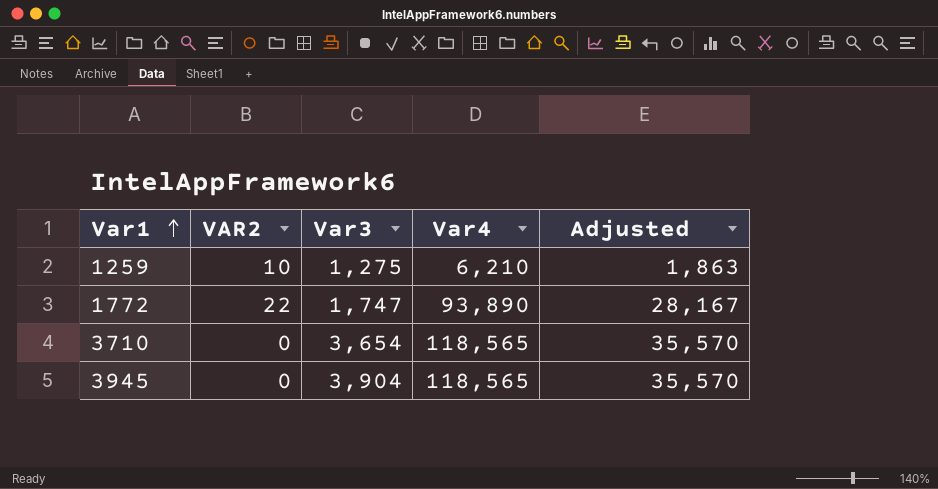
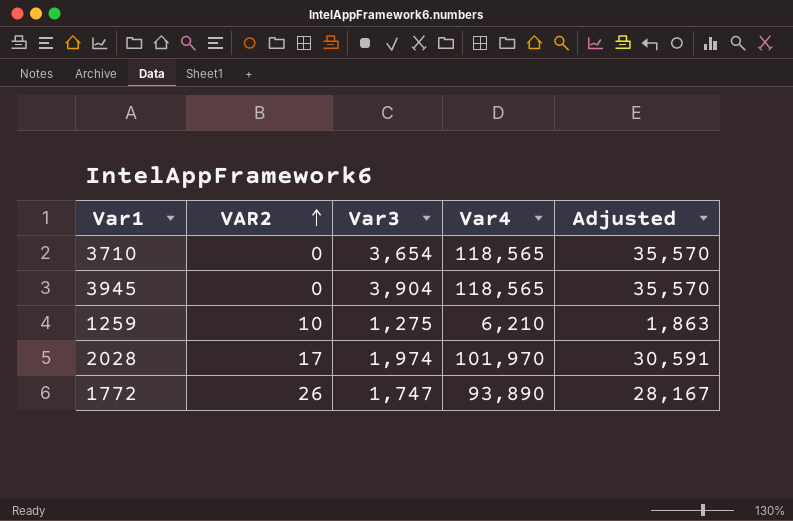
row order: Var1 ascending -> VAR2 ascending
row 2028: none -> 17 | 1,974 | 101,970 | 30,591
1772 | VAR2: 22 -> 26

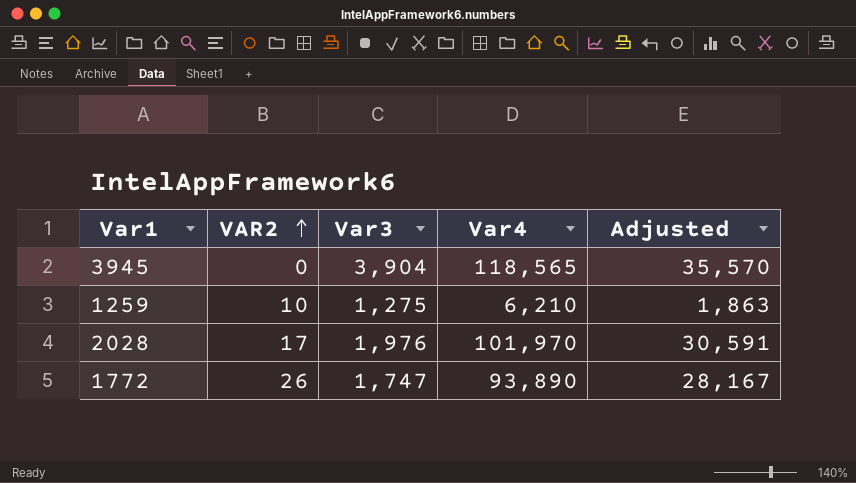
row 3710: 0 | 3,654 | 118,565 | 35,570 -> none
2028 | Var3: 1,974 -> 1,976

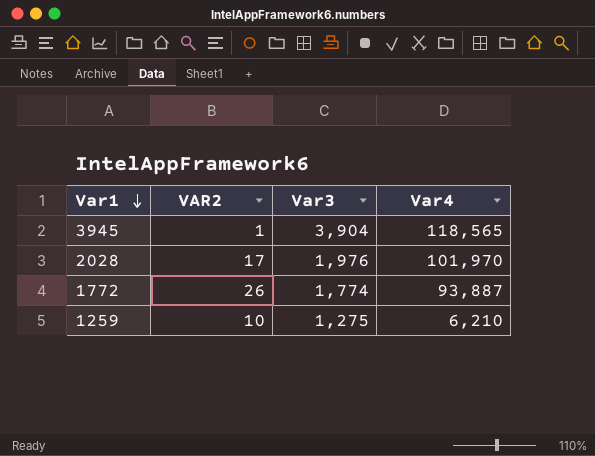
row order: VAR2 ascending -> Var1 descending
column Adjusted | formula: [Var4] * 0.3 -> none
3945 | VAR2: 0 -> 1
1772 | Var3: 1,747 -> 1,774
1772 | Var4: 93,890 -> 93,887

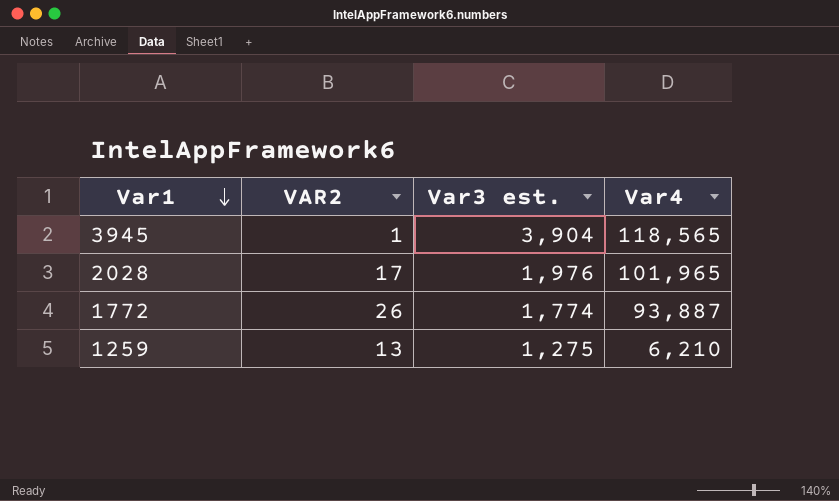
column name: Var3 -> Var3 est.
2028 | Var4: 101,970 -> 101,965
1259 | VAR2: 10 -> 13

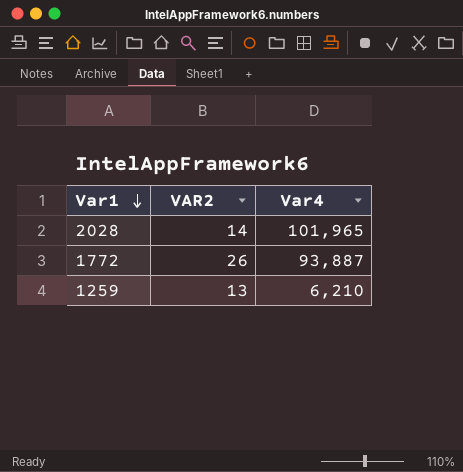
column Var3 est. | position: 3 -> none
row 3945: 1 | 3,904 | 118,565 -> none
2028 | VAR2: 17 -> 14

